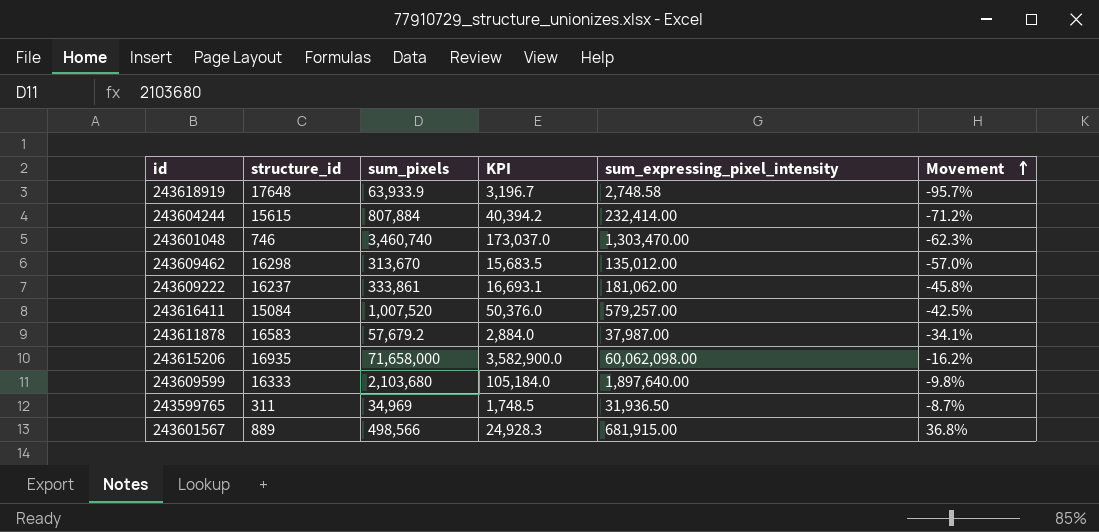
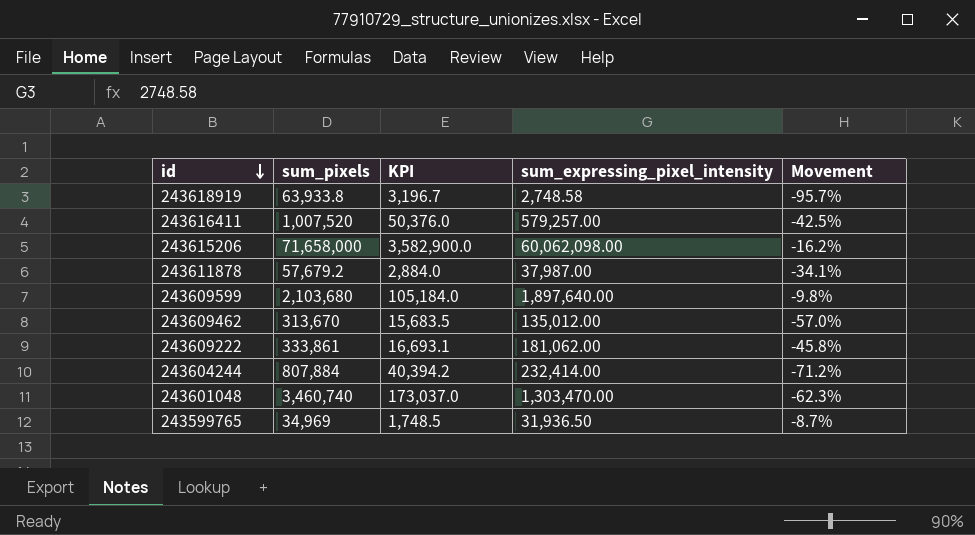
row order: Movement ascending -> id descending
column structure_id | position: 2 -> none
row 243601567: 889 | 498,566 | 24,928.3 | 681,915.00 | 36.8% -> none
243618919 | sum_pixels: 63,933.9 -> 63,933.8

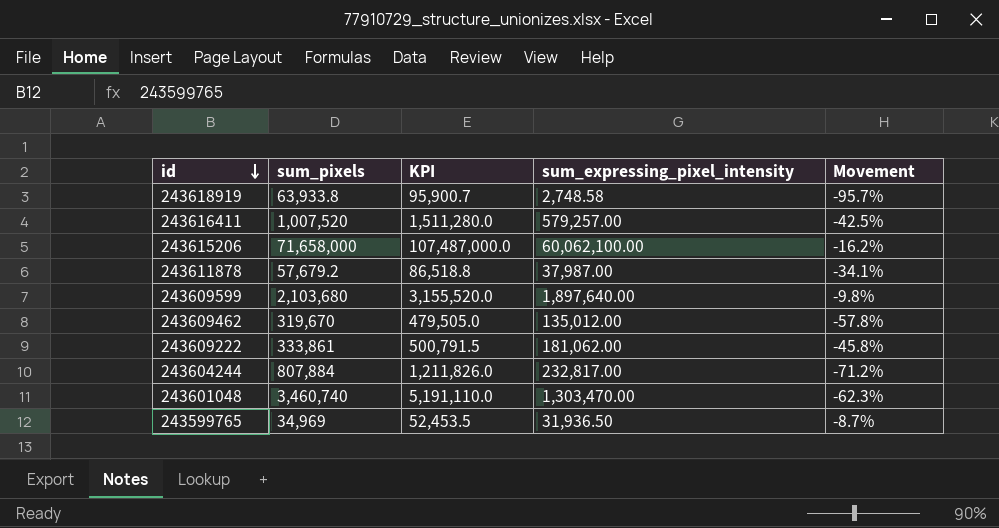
column KPI | formula: [sum_pixels] * 0.05 -> [sum_pixels] * 1.5
243615206 | sum_expressing_pixel_intensity: 60,062,098.00 -> 60,062,100.00
243609462 | sum_pixels: 313,670 -> 319,670
243609462 | Movement: -57.0% -> -57.8%
243604244 | sum_expressing_pixel_intensity: 232,414.00 -> 232,817.00

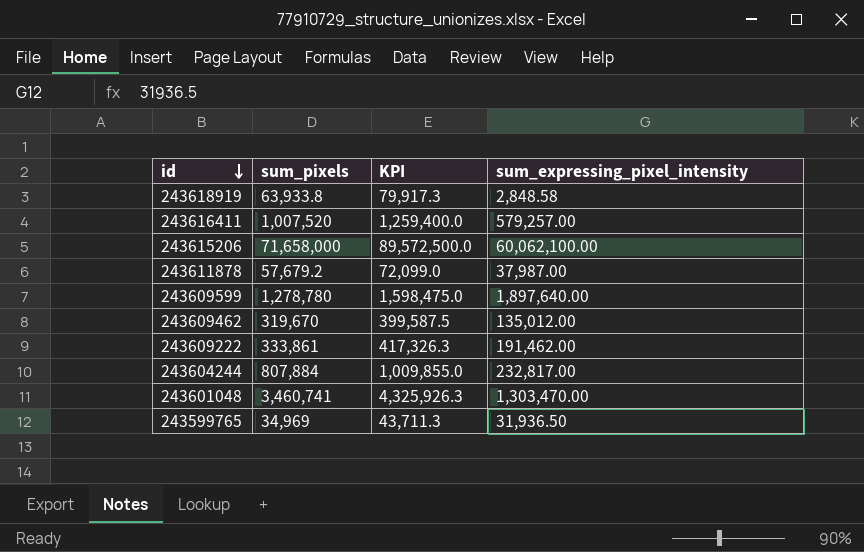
column Movement | formula: ([sum_expressing_pixel_intensity] - [sum_pixels]) / [sum_pixels] -> none
column KPI | formula: [sum_pixels] * 1.5 -> [sum_pixels] * 1.25
243618919 | sum_expressing_pixel_intensity: 2,748.58 -> 2,848.58
243609599 | sum_pixels: 2,103,680 -> 1,278,780
243609222 | sum_expressing_pixel_intensity: 181,062.00 -> 191,462.00
243601048 | sum_pixels: 3,460,740 -> 3,460,741

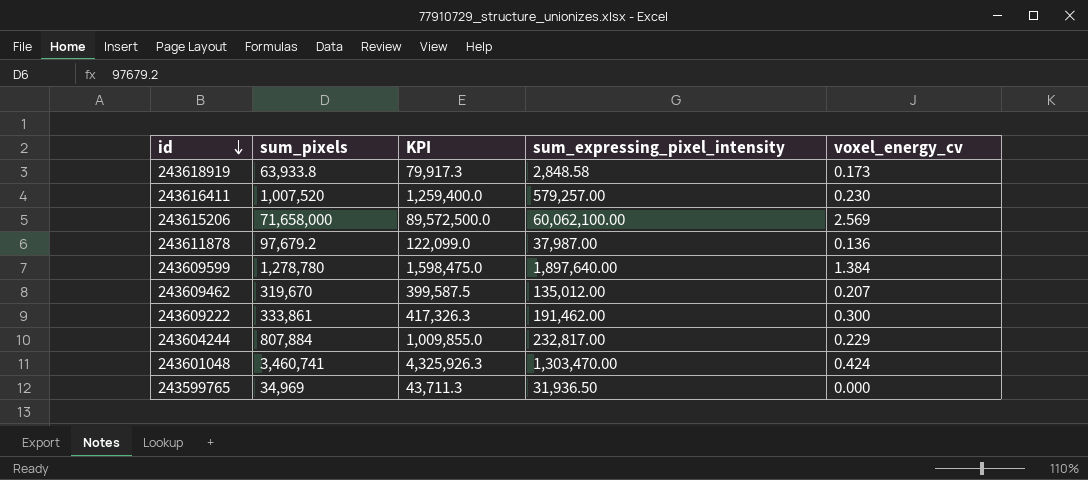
column voxel_energy_cv | position: none -> 5
243611878 | sum_pixels: 57,679.2 -> 97,679.2
243611878 | KPI: 72,099.0 -> 122,099.0

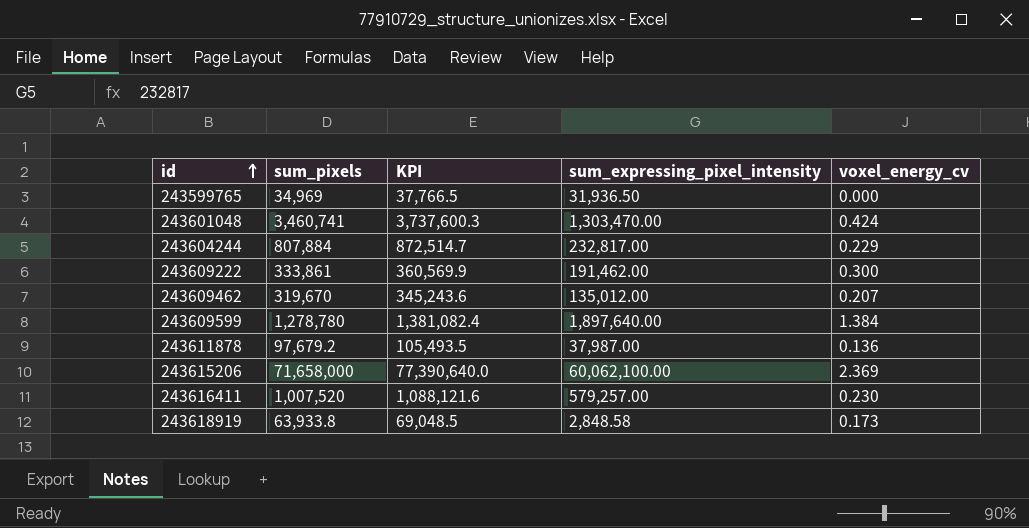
row order: id descending -> id ascending
column KPI | formula: [sum_pixels] * 1.25 -> [sum_pixels] * 1.08
243615206 | voxel_energy_cv: 2.569 -> 2.369

